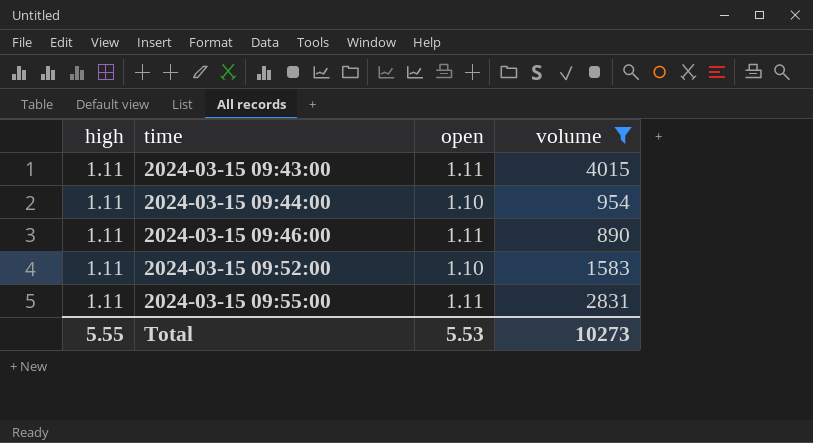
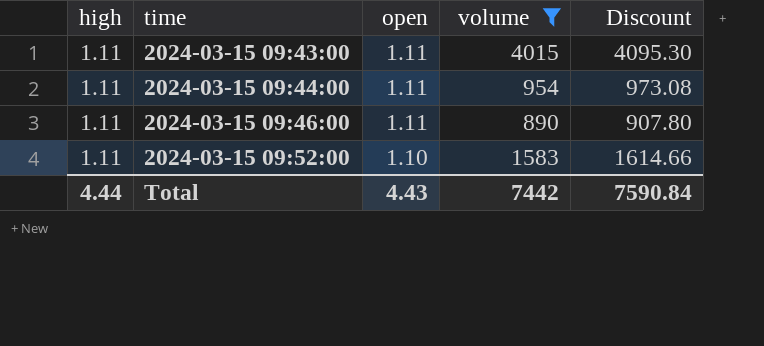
column Discount | formula: none -> [volume] * 1.02
row 2024-03-15 09:55:00: 1.11 | 1.11 | 2831 -> none
2024-03-15 09:44:00 | open: 1.10 -> 1.11
Total | high: 5.55 -> 4.44
Total | open: 5.53 -> 4.43
Total | volume: 10273 -> 7442

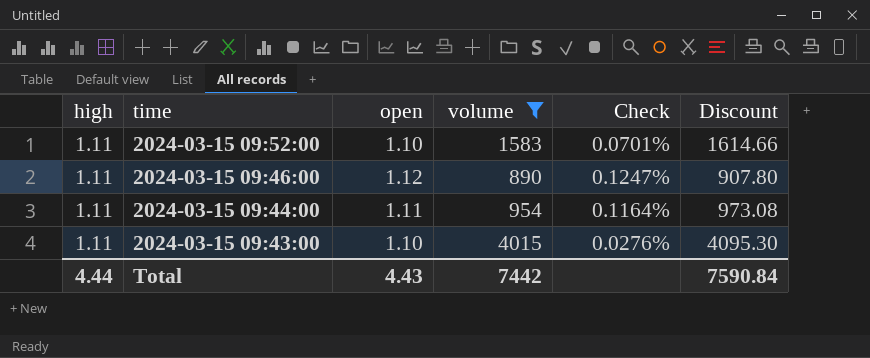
row order: time ascending -> time descending
column Check | formula: none -> [high] / [volume]
2024-03-15 09:46:00 | open: 1.11 -> 1.12
2024-03-15 09:43:00 | open: 1.11 -> 1.10

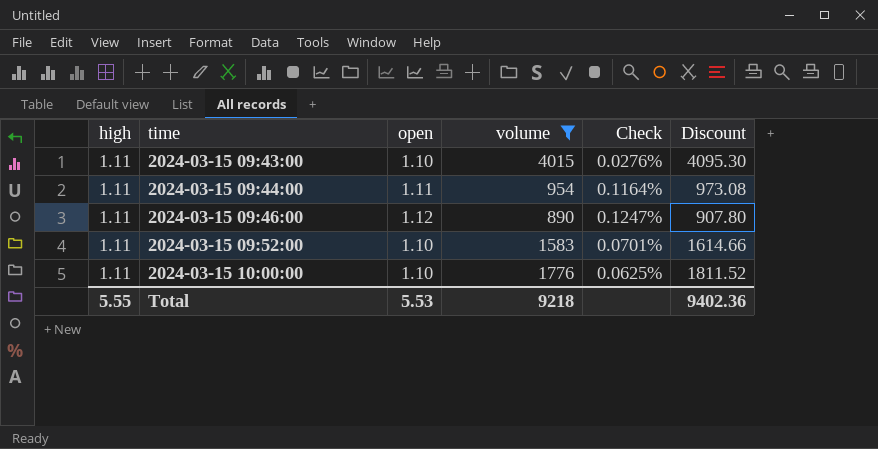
row order: time descending -> time ascending
row 2024-03-15 10:00:00: none -> 1.11 | 1.10 | 1776 | 0.0625% | 1811.52
Total | high: 4.44 -> 5.55
Total | open: 4.43 -> 5.53
Total | volume: 7442 -> 9218
Total | Discount: 7590.84 -> 9402.36

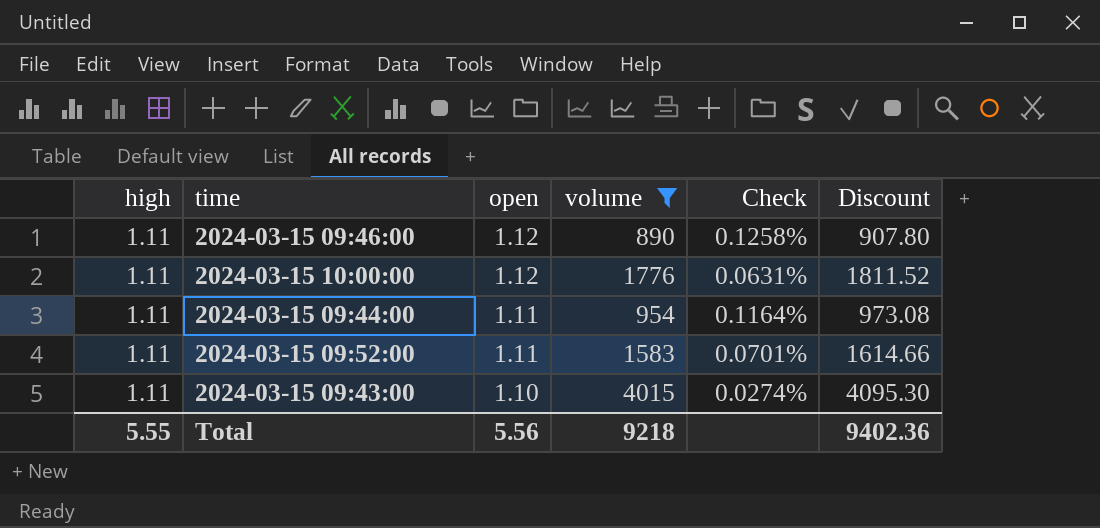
row order: time ascending -> open descending
column Check | formula: [high] / [volume] -> [open] / [volume]
2024-03-15 10:00:00 | open: 1.10 -> 1.12
2024-03-15 09:52:00 | open: 1.10 -> 1.11
Total | open: 5.53 -> 5.56

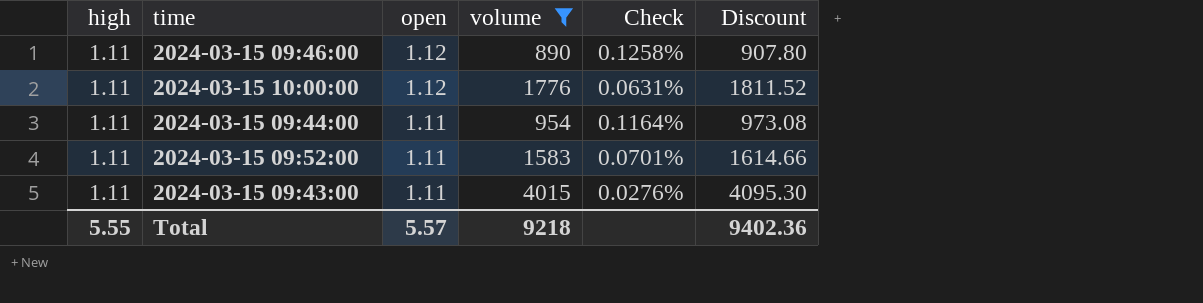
2024-03-15 09:43:00 | open: 1.10 -> 1.11
2024-03-15 09:43:00 | Check: 0.0274% -> 0.0276%
Total | open: 5.56 -> 5.57

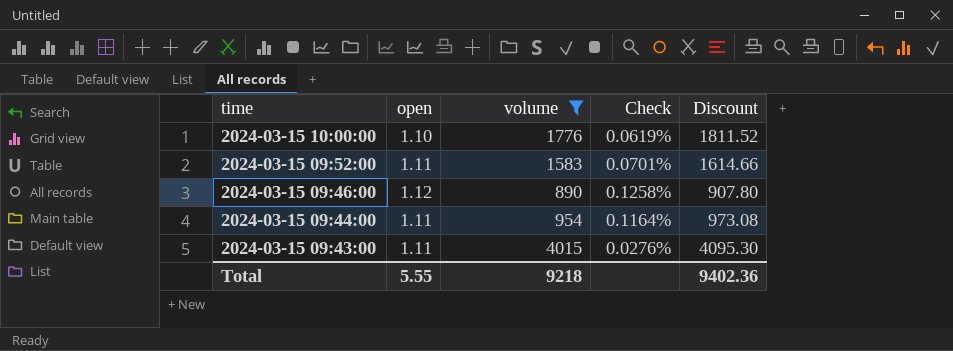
row order: open descending -> time descending
column high | position: 1 -> none
2024-03-15 10:00:00 | open: 1.12 -> 1.10
2024-03-15 10:00:00 | Check: 0.0631% -> 0.0619%
Total | open: 5.57 -> 5.55

